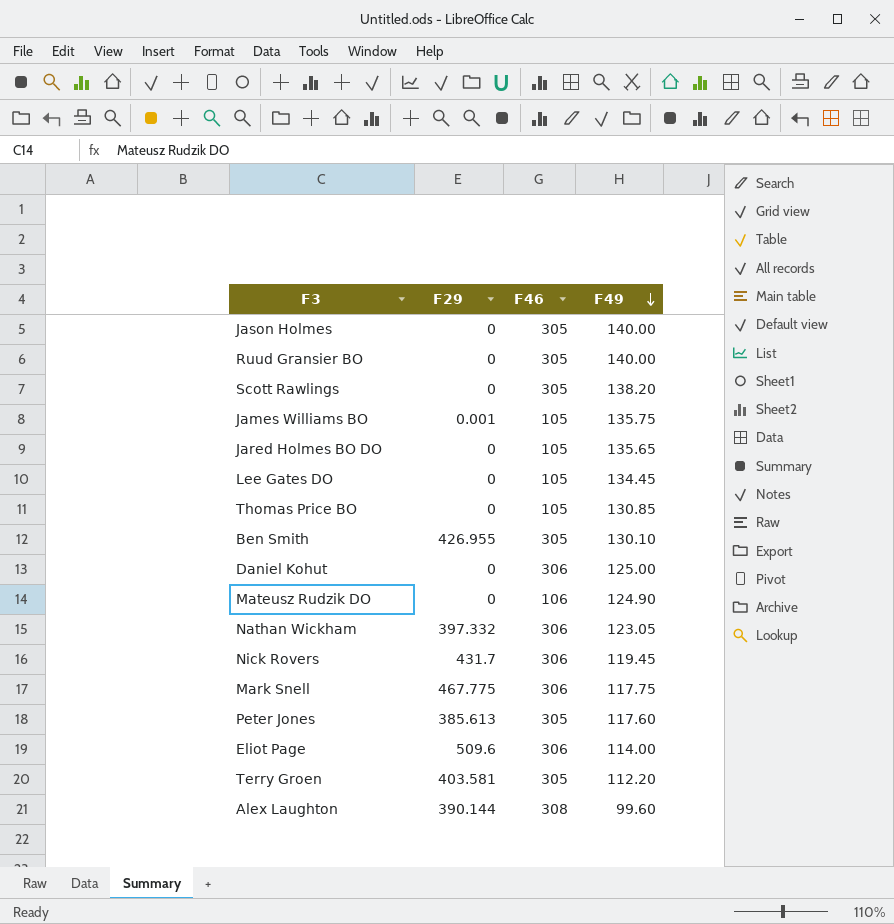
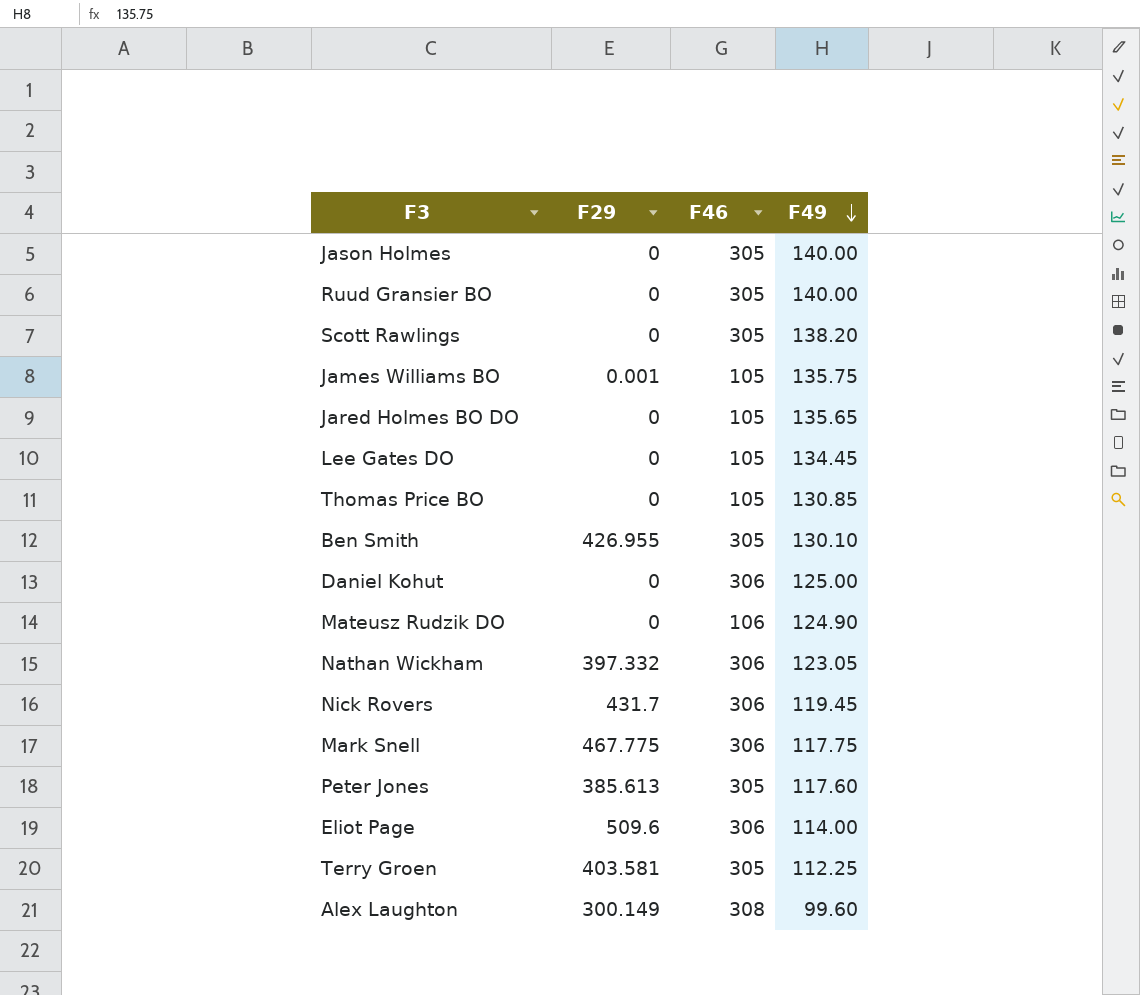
Terry Groen | F49: 112.20 -> 112.25
Alex Laughton | F29: 390.144 -> 300.149

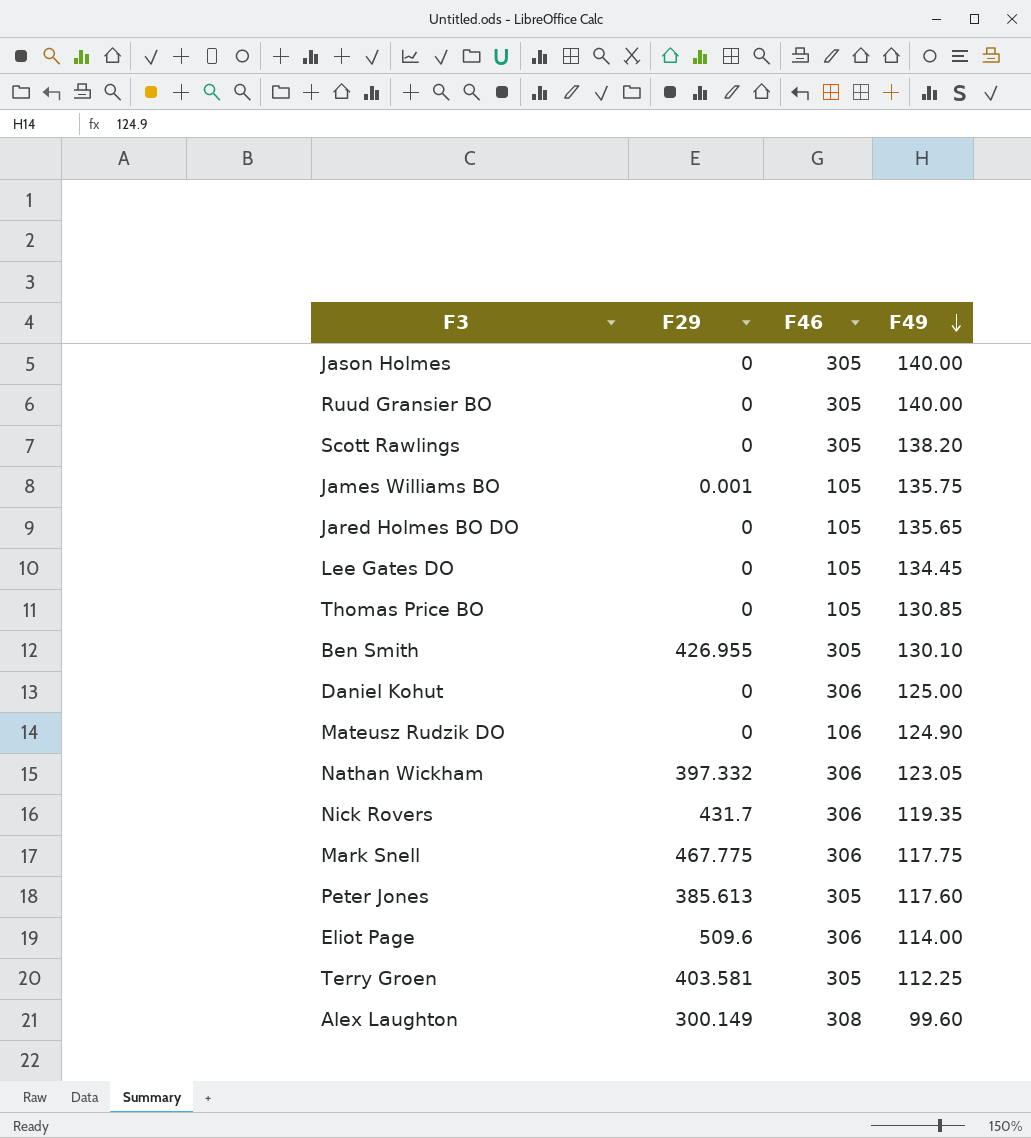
Nick Rovers | F49: 119.45 -> 119.35

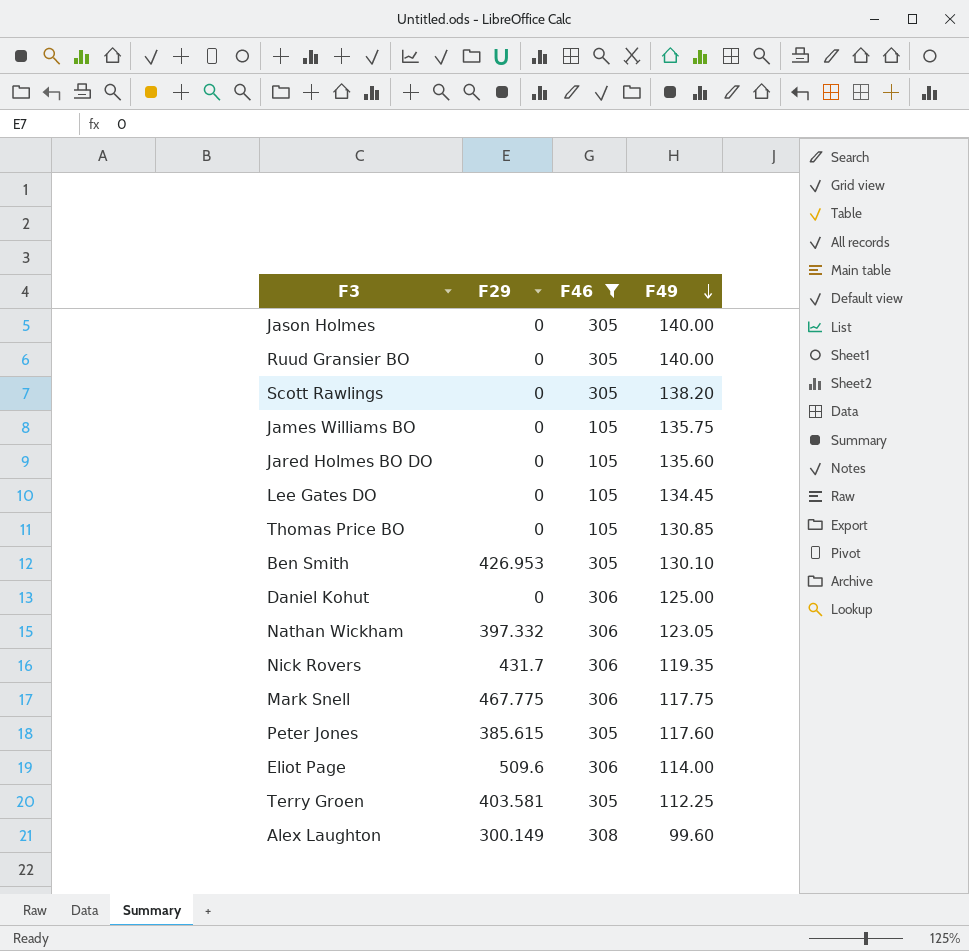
filter: none -> F46 != 106
James Williams BO | F29: 0.001 -> 0
Jared Holmes BO DO | F49: 135.65 -> 135.60
Ben Smith | F29: 426.955 -> 426.953
Peter Jones | F29: 385.613 -> 385.615

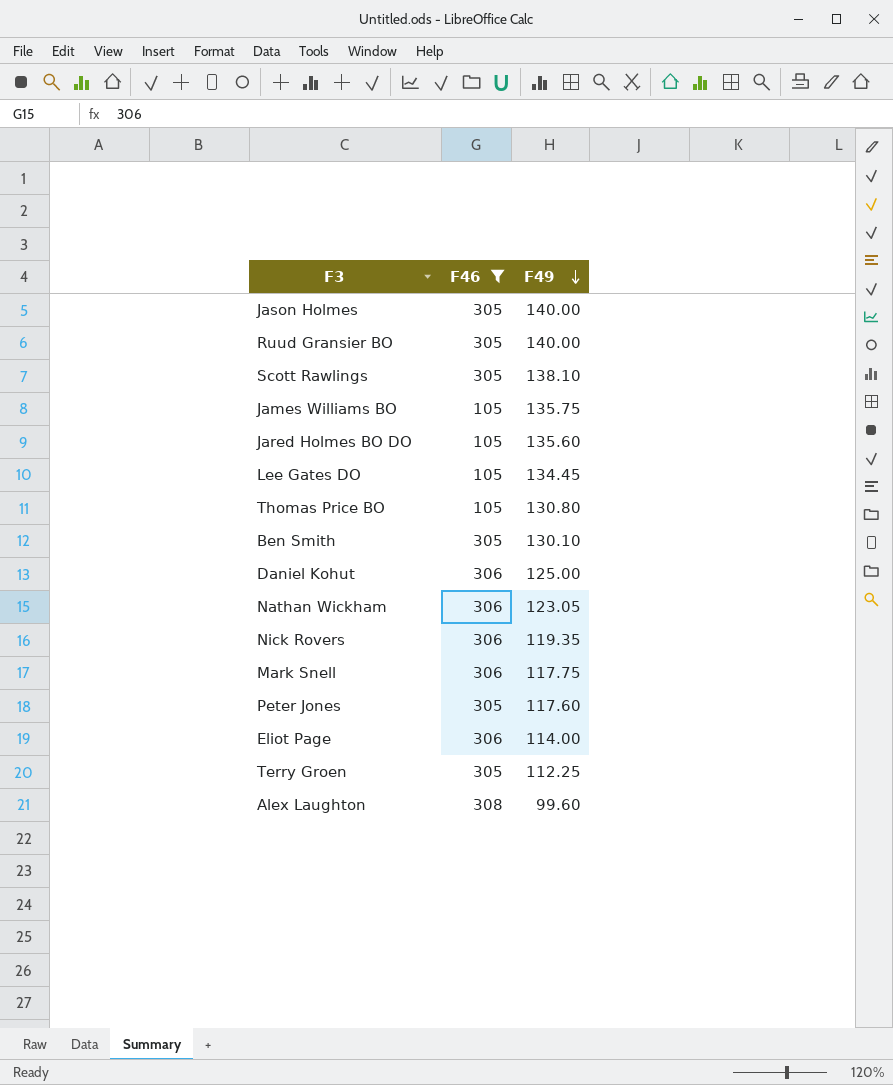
column F29 | position: 2 -> none
Scott Rawlings | F49: 138.20 -> 138.10
Thomas Price BO | F49: 130.85 -> 130.80

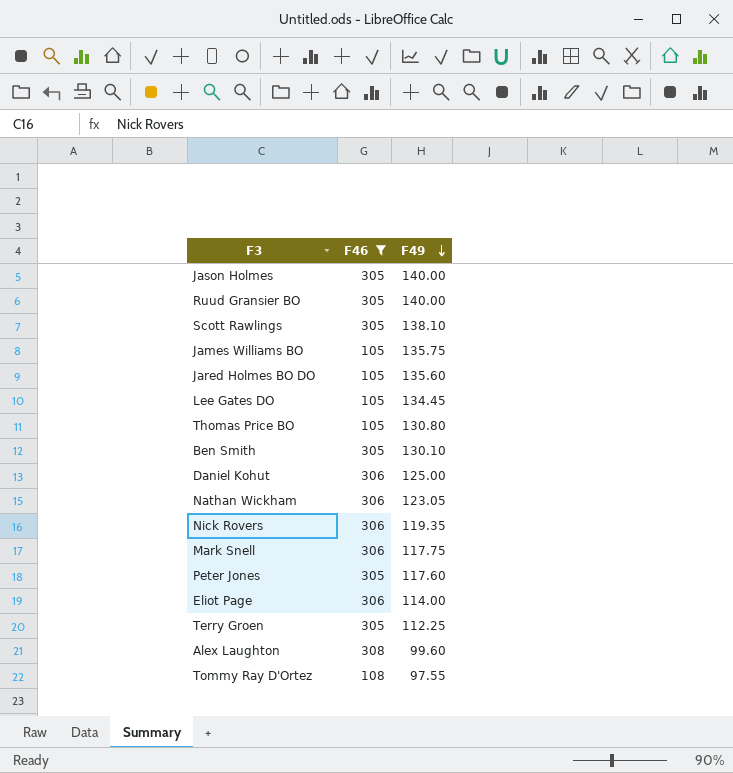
row Tommy Ray D'Ortez: none -> 108 | 97.55

